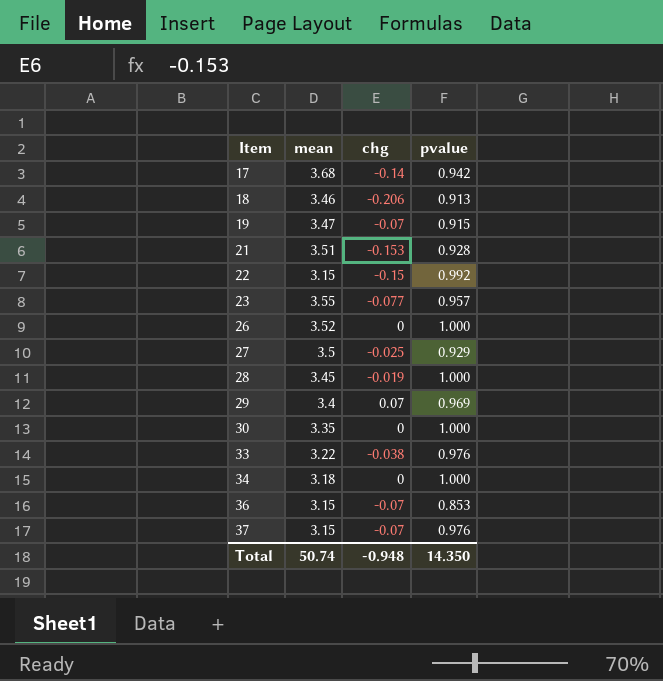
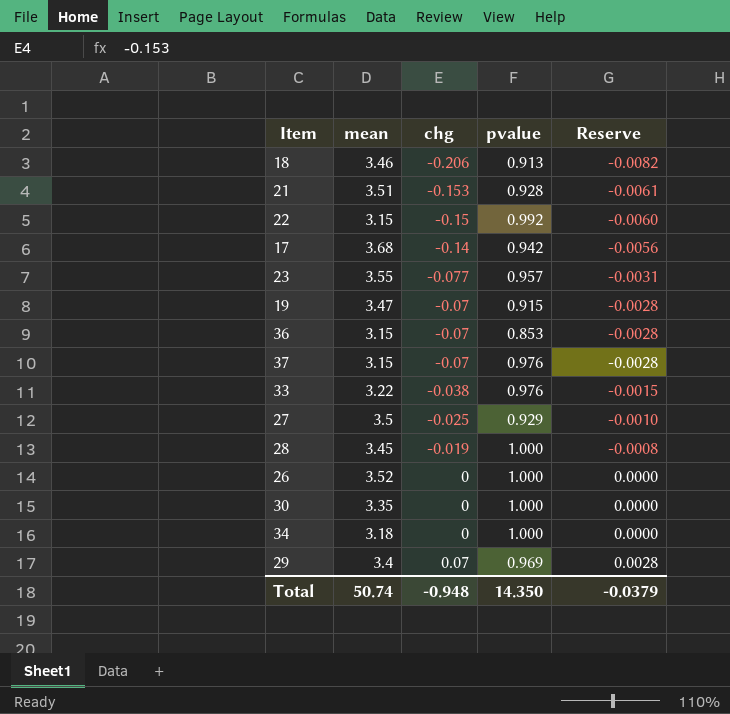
row order: Item ascending -> chg ascending
column Reserve | formula: none -> [chg] * 0.04

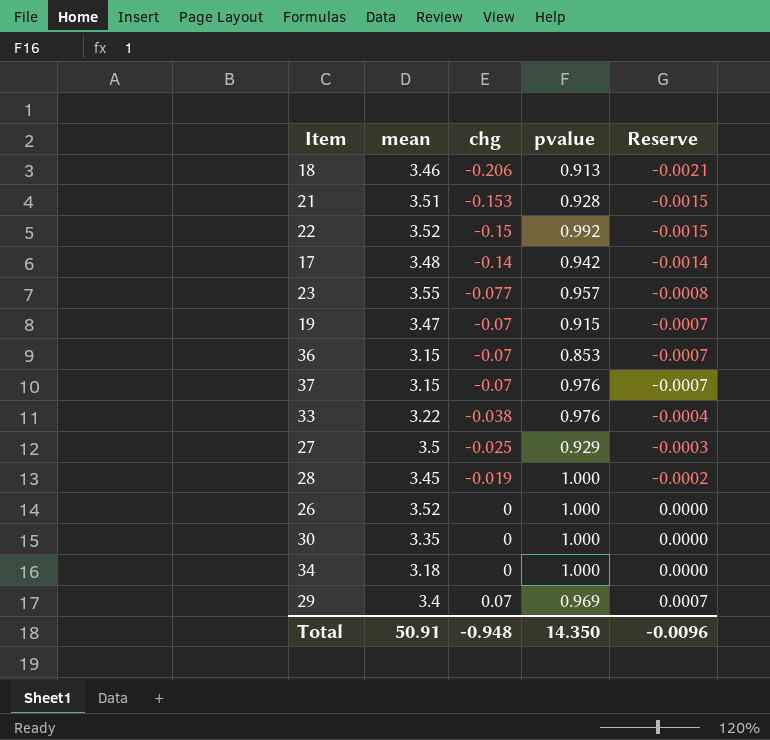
column Reserve | formula: [chg] * 0.04 -> [chg] * 0.01
22 | mean: 3.15 -> 3.52
17 | mean: 3.68 -> 3.48
Total | mean: 50.74 -> 50.91
Total | Reserve: -0.0379 -> -0.0096

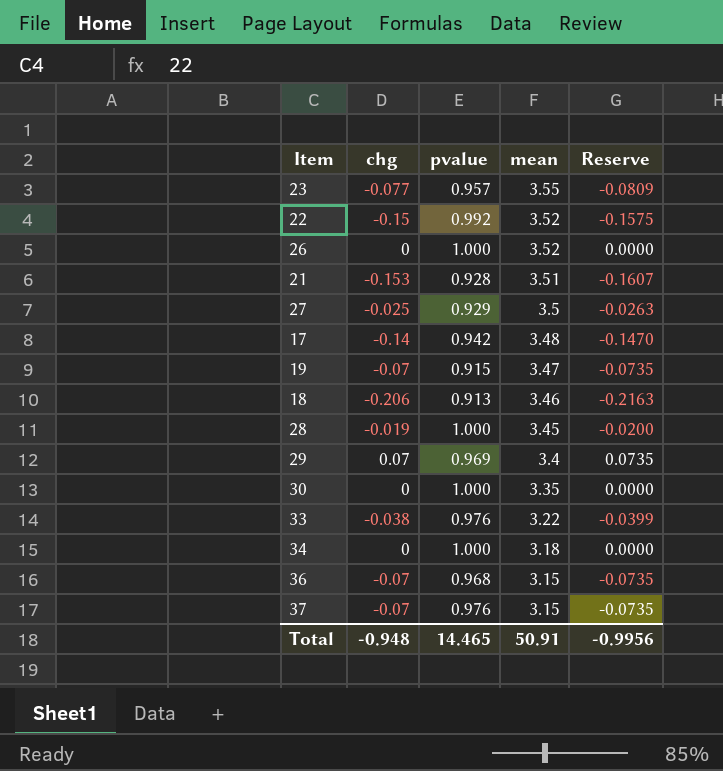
row order: chg ascending -> mean descending
column mean | position: 2 -> 4
column Reserve | formula: [chg] * 0.01 -> [chg] * 1.05
36 | pvalue: 0.853 -> 0.968
Total | pvalue: 14.350 -> 14.465
Total | Reserve: -0.0096 -> -0.9956

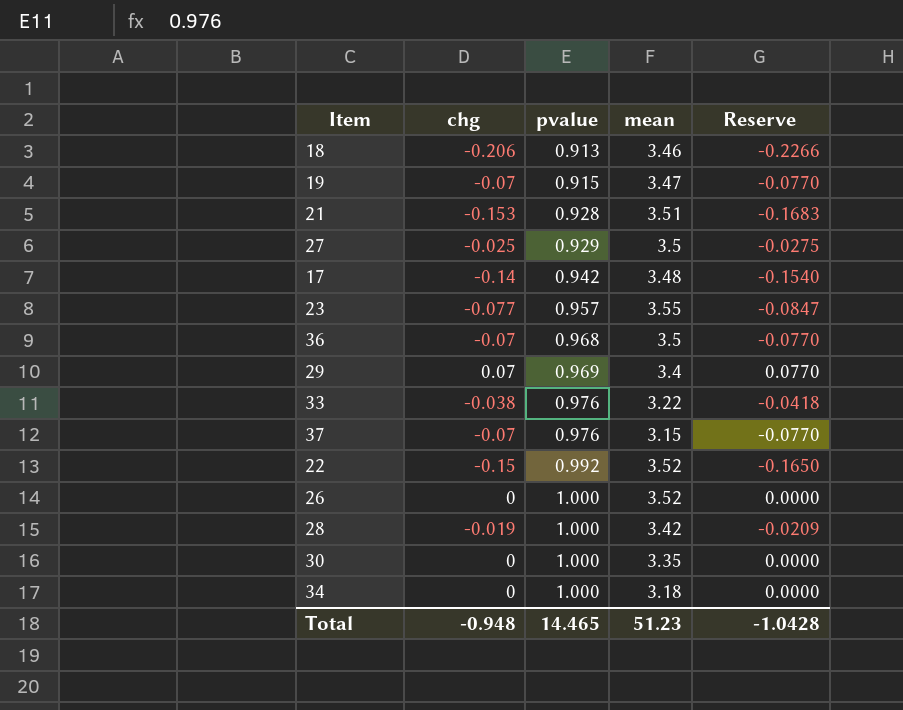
row order: mean descending -> pvalue ascending
column Reserve | formula: [chg] * 1.05 -> [chg] * 1.1
36 | mean: 3.15 -> 3.5
28 | mean: 3.45 -> 3.42
Total | mean: 50.91 -> 51.23
Total | Reserve: -0.9956 -> -1.0428

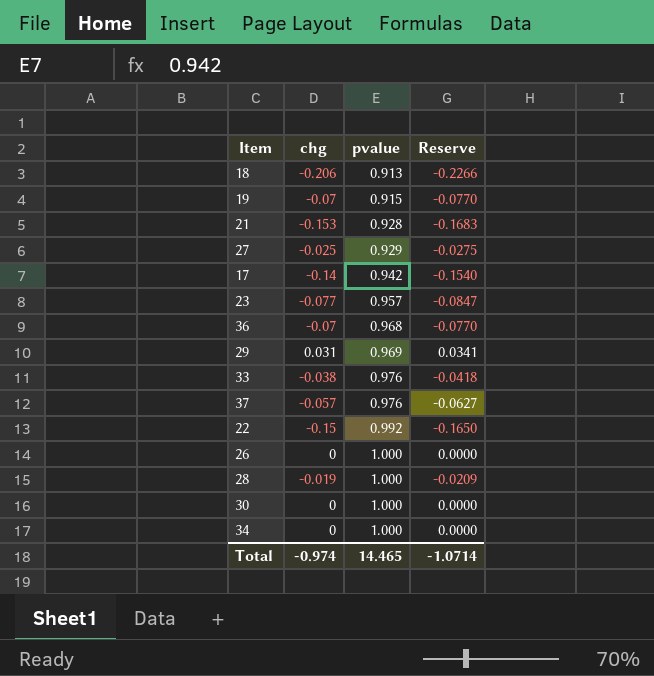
column mean | position: 4 -> none
29 | chg: 0.07 -> 0.031
29 | Reserve: 0.0770 -> 0.0341
37 | chg: -0.07 -> -0.057
37 | Reserve: -0.0770 -> -0.0627
Total | chg: -0.948 -> -0.974
Total | Reserve: -1.0428 -> -1.0714

